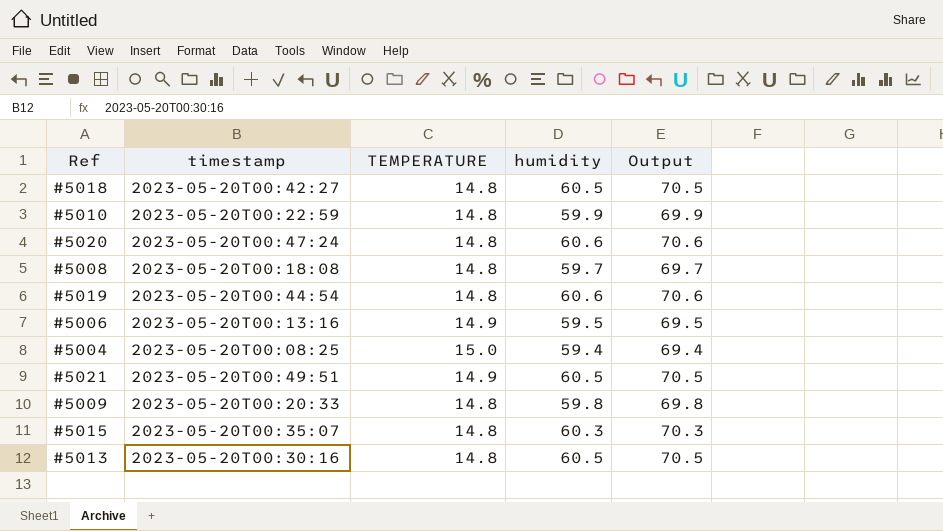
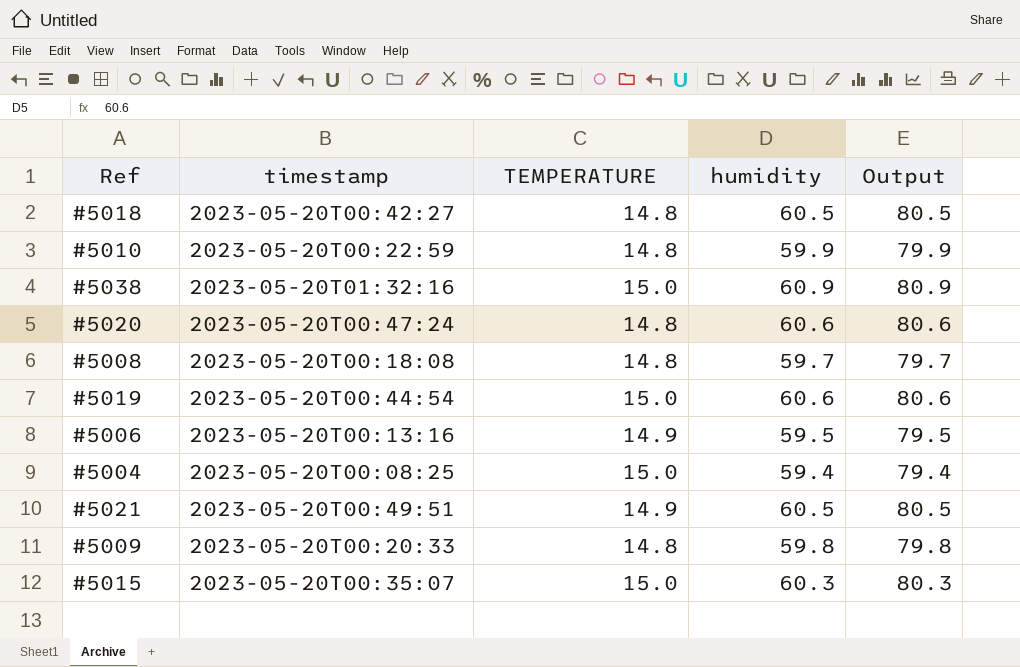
column Output | formula: [humidity] + 10 -> [humidity] + 20
row #5013: 2023-05-20T00:30:16 | 14.8 | 60.5 | 70.5 -> none
row #5038: none -> 2023-05-20T01:32:16 | 15.0 | 60.9 | 80.9
#5019 | TEMPERATURE: 14.8 -> 15.0
#5015 | TEMPERATURE: 14.8 -> 15.0

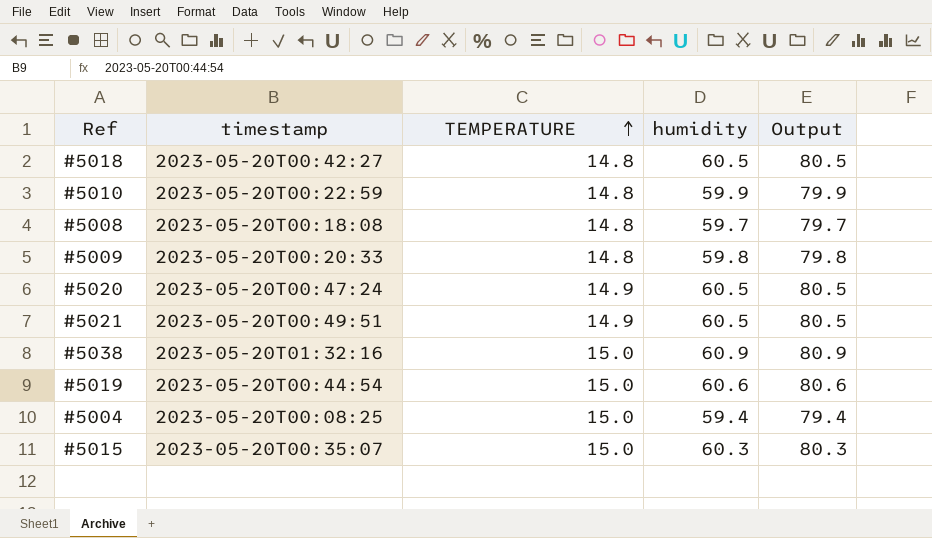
row order: none -> TEMPERATURE ascending
row #5006: 2023-05-20T00:13:16 | 14.9 | 59.5 | 79.5 -> none
#5020 | TEMPERATURE: 14.8 -> 14.9
#5020 | humidity: 60.6 -> 60.5
#5020 | Output: 80.6 -> 80.5

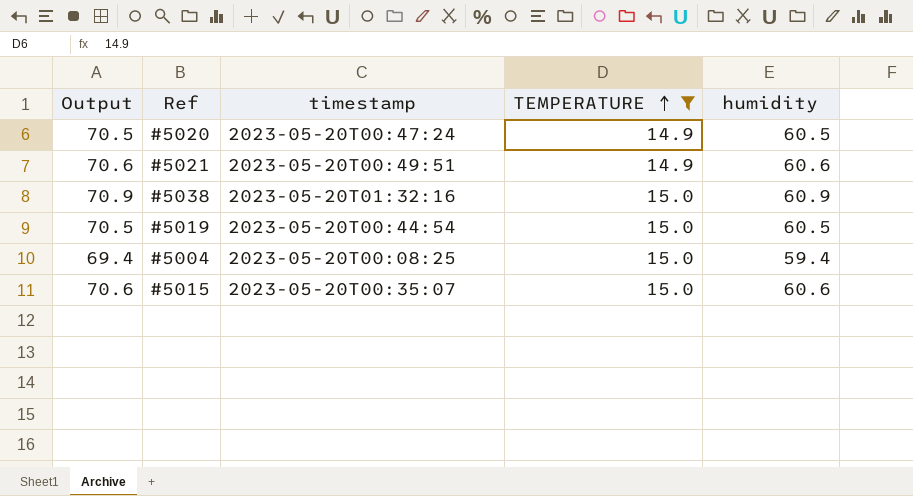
filter: none -> TEMPERATURE != 14.8
column Output | formula: [humidity] + 20 -> [humidity] + 10
column Output | position: 5 -> 1
#5021 | humidity: 60.5 -> 60.6
#5019 | humidity: 60.6 -> 60.5
#5015 | humidity: 60.3 -> 60.6

